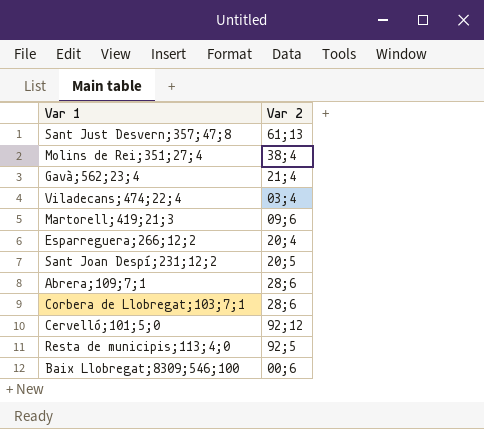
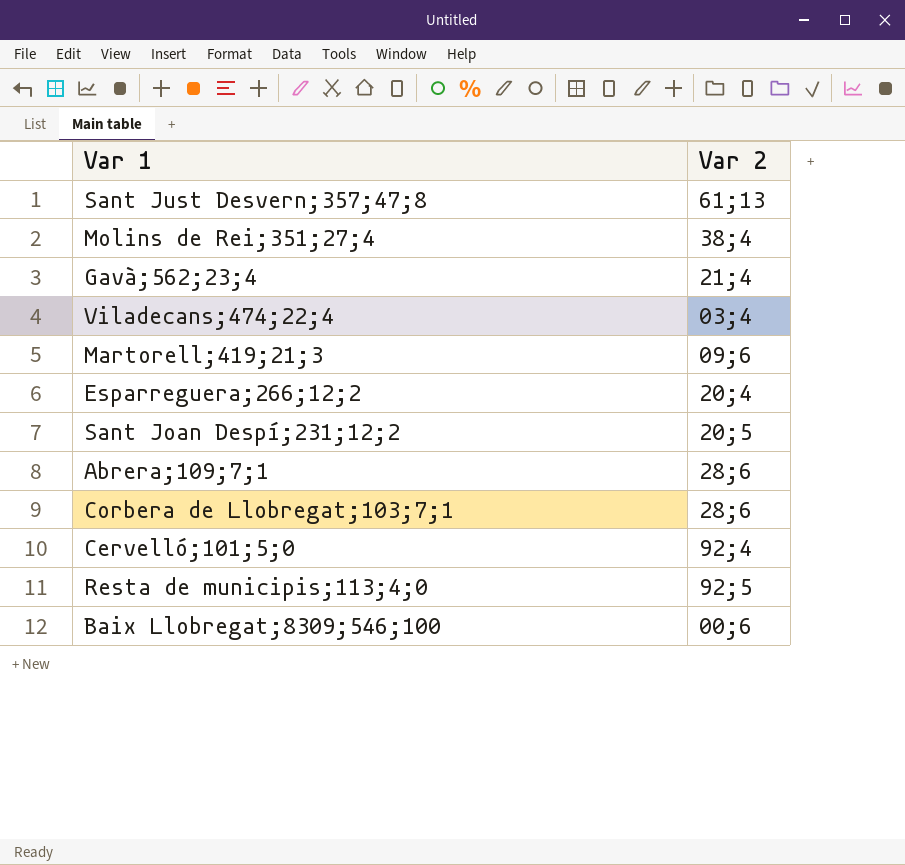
Cervelló;101;5;0 | Var 2: 92;12 -> 92;4

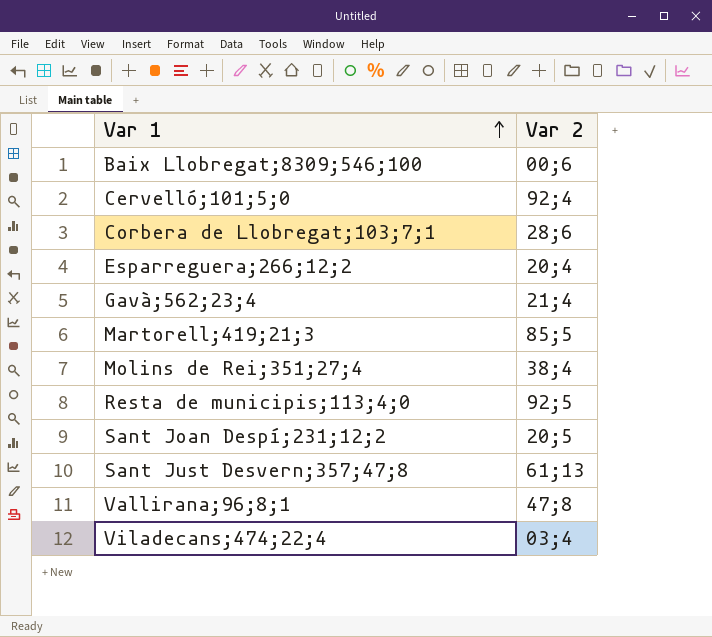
row order: none -> Var 1 ascending
row Abrera;109;7;1: 28;6 -> none
Martorell;419;21;3 | Var 2: 09;6 -> 85;5
row Vallirana;96;8;1: none -> 47;8

